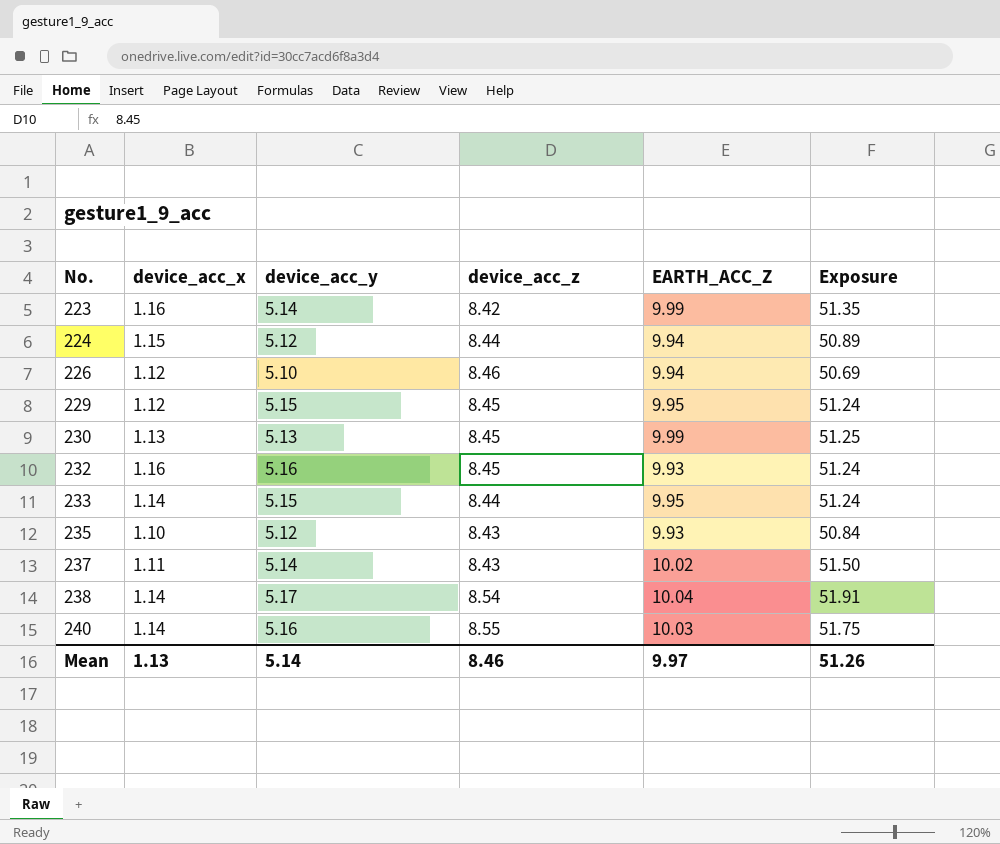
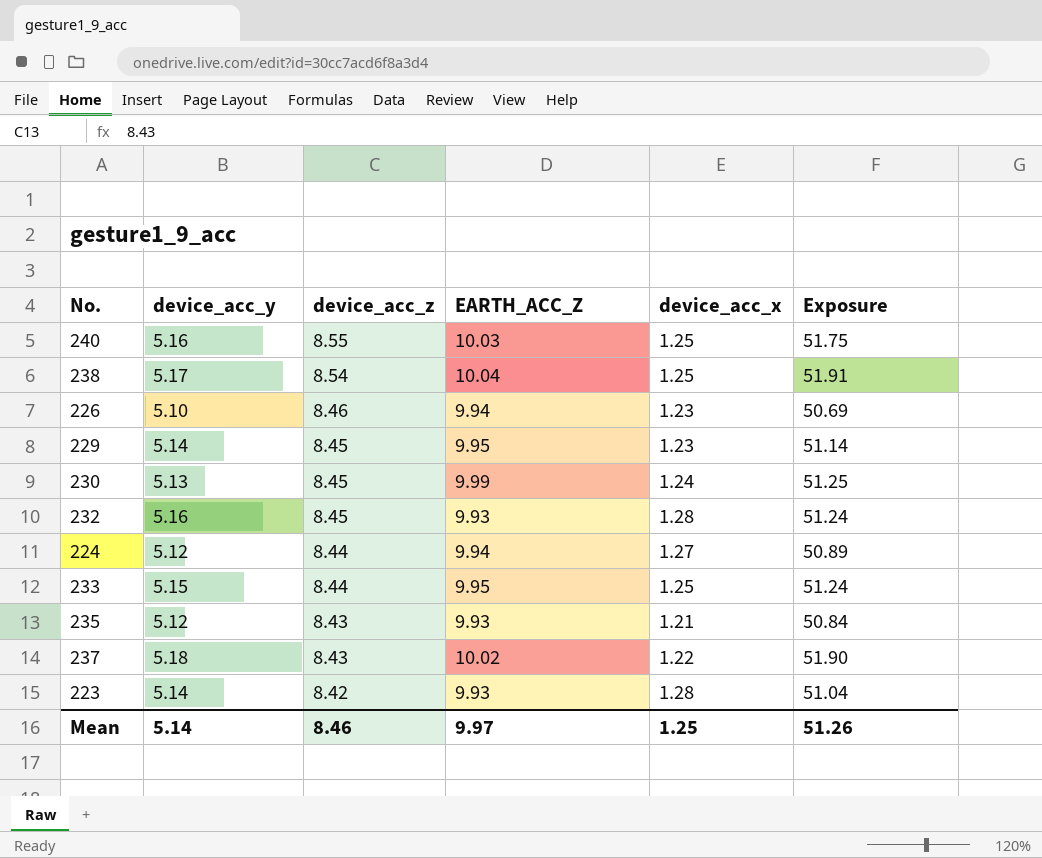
row order: No. ascending -> device_acc_z descending
column device_acc_x | position: 2 -> 5
240 | device_acc_x: 1.14 -> 1.25
238 | device_acc_x: 1.14 -> 1.25
226 | device_acc_x: 1.12 -> 1.23
229 | device_acc_y: 5.15 -> 5.14
229 | device_acc_x: 1.12 -> 1.23
229 | Exposure: 51.24 -> 51.14
230 | device_acc_x: 1.13 -> 1.24
232 | device_acc_x: 1.16 -> 1.28
224 | device_acc_x: 1.15 -> 1.27
233 | device_acc_x: 1.14 -> 1.25
235 | device_acc_x: 1.10 -> 1.21
237 | device_acc_y: 5.14 -> 5.18
237 | device_acc_x: 1.11 -> 1.22
237 | Exposure: 51.50 -> 51.90
223 | EARTH_ACC_Z: 9.99 -> 9.93
223 | device_acc_x: 1.16 -> 1.28
223 | Exposure: 51.35 -> 51.04
Mean | device_acc_x: 1.13 -> 1.25

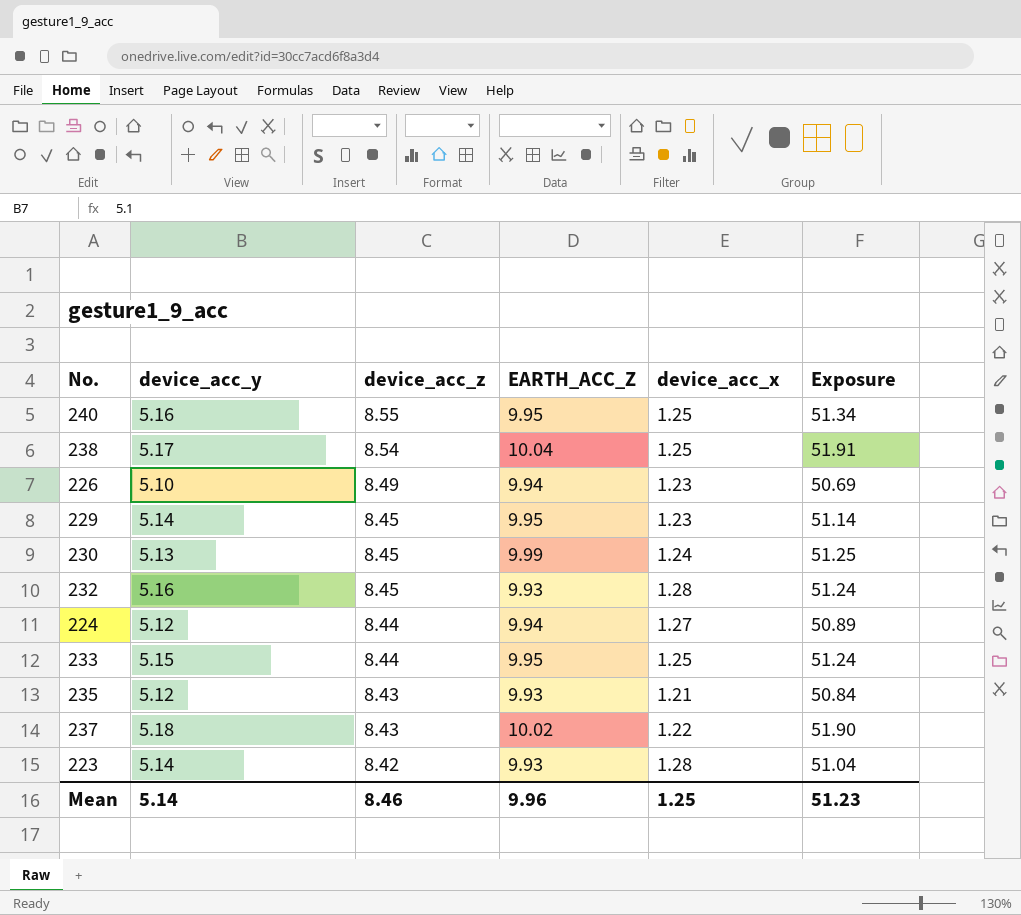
240 | EARTH_ACC_Z: 10.03 -> 9.95
240 | Exposure: 51.75 -> 51.34
226 | device_acc_z: 8.46 -> 8.49
Mean | EARTH_ACC_Z: 9.97 -> 9.96
Mean | Exposure: 51.26 -> 51.23

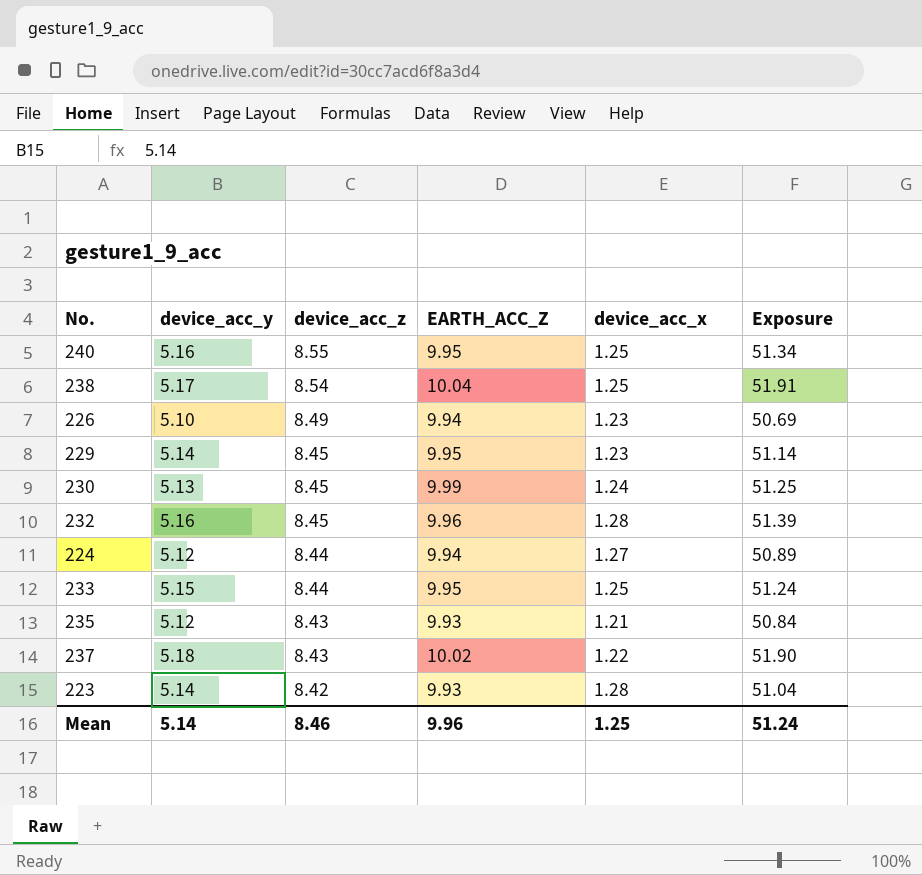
232 | EARTH_ACC_Z: 9.93 -> 9.96
232 | Exposure: 51.24 -> 51.39
Mean | Exposure: 51.23 -> 51.24

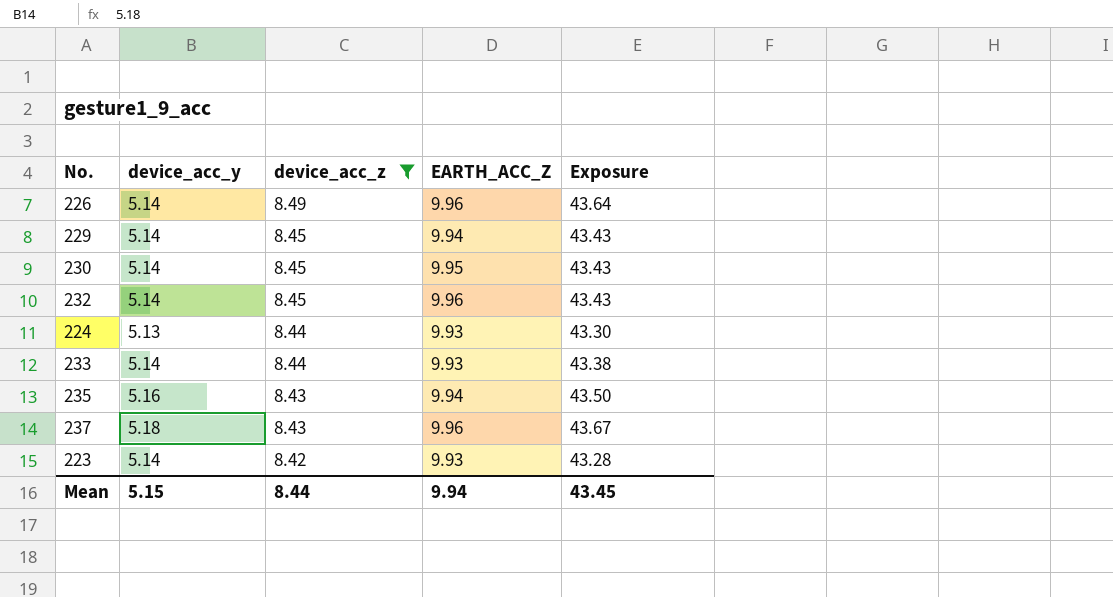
filter: none -> device_acc_z <= 8.49
column device_acc_x | position: 5 -> none
column Exposure | formula: [device_acc_y] * [EARTH_ACC_Z] -> [device_acc_y] * [device_acc_z]
226 | device_acc_y: 5.10 -> 5.14
226 | EARTH_ACC_Z: 9.94 -> 9.96
229 | EARTH_ACC_Z: 9.95 -> 9.94
230 | device_acc_y: 5.13 -> 5.14
230 | EARTH_ACC_Z: 9.99 -> 9.95
232 | device_acc_y: 5.16 -> 5.14
224 | device_acc_y: 5.12 -> 5.13
224 | EARTH_ACC_Z: 9.94 -> 9.93
233 | device_acc_y: 5.15 -> 5.14
233 | EARTH_ACC_Z: 9.95 -> 9.93
235 | device_acc_y: 5.12 -> 5.16
235 | EARTH_ACC_Z: 9.93 -> 9.94
237 | EARTH_ACC_Z: 10.02 -> 9.96
Mean | device_acc_y: 5.14 -> 5.15
Mean | device_acc_z: 8.46 -> 8.44
Mean | EARTH_ACC_Z: 9.96 -> 9.94
Mean | Exposure: 51.24 -> 43.45

